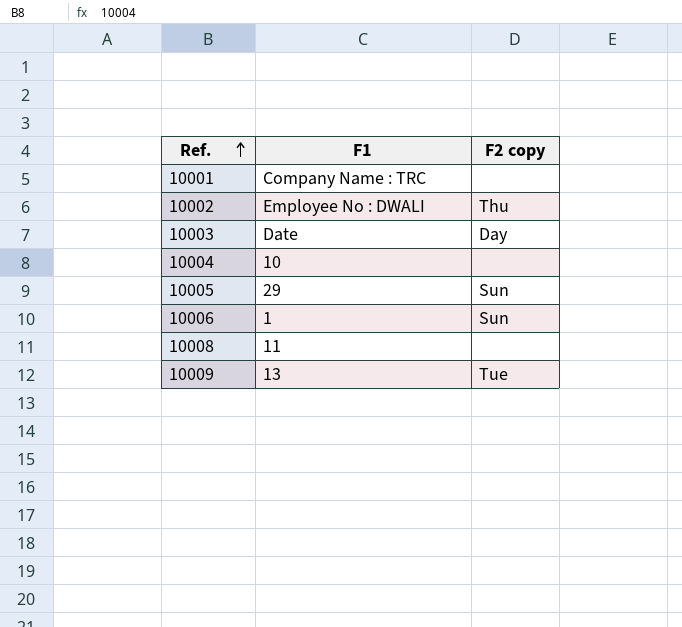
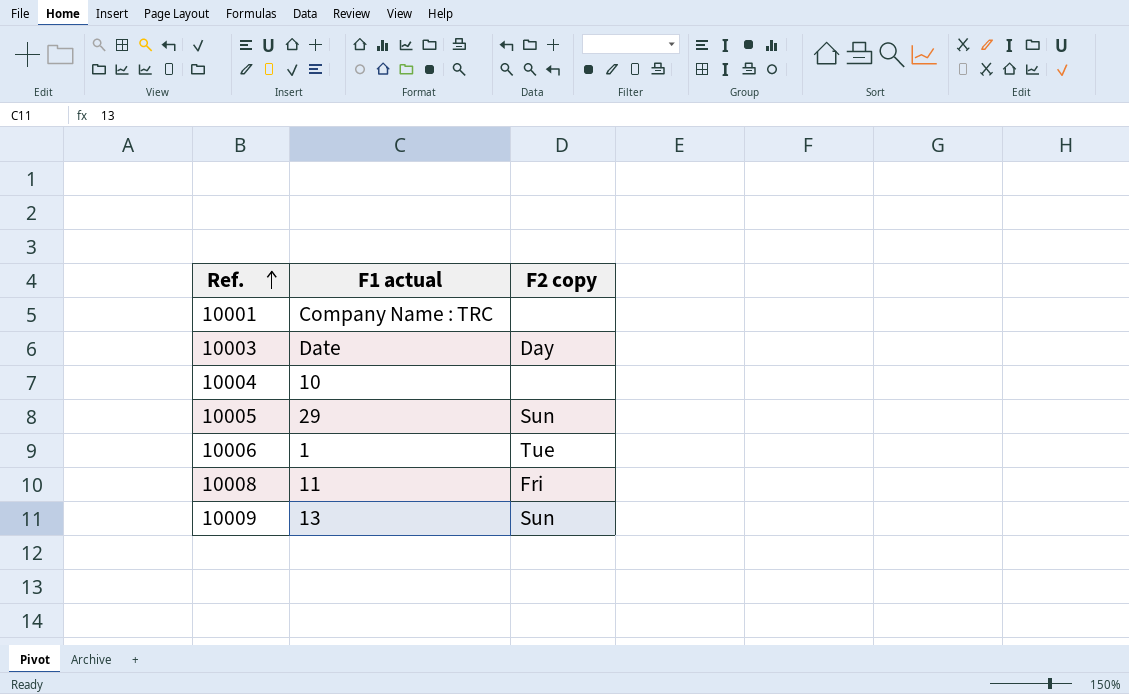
column name: F1 -> F1 actual
row 10002: Employee No : DWALI | Thu -> none
10006 | F2 copy: Sun -> Tue
10008 | F2 copy: none -> Fri
10009 | F2 copy: Tue -> Sun

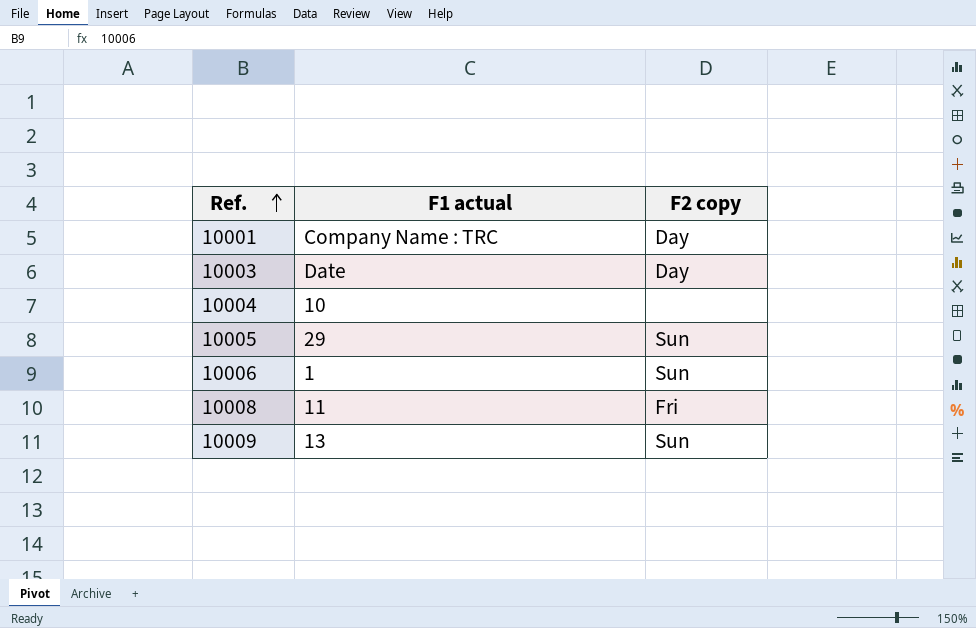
10001 | F2 copy: none -> Day
10006 | F2 copy: Tue -> Sun

